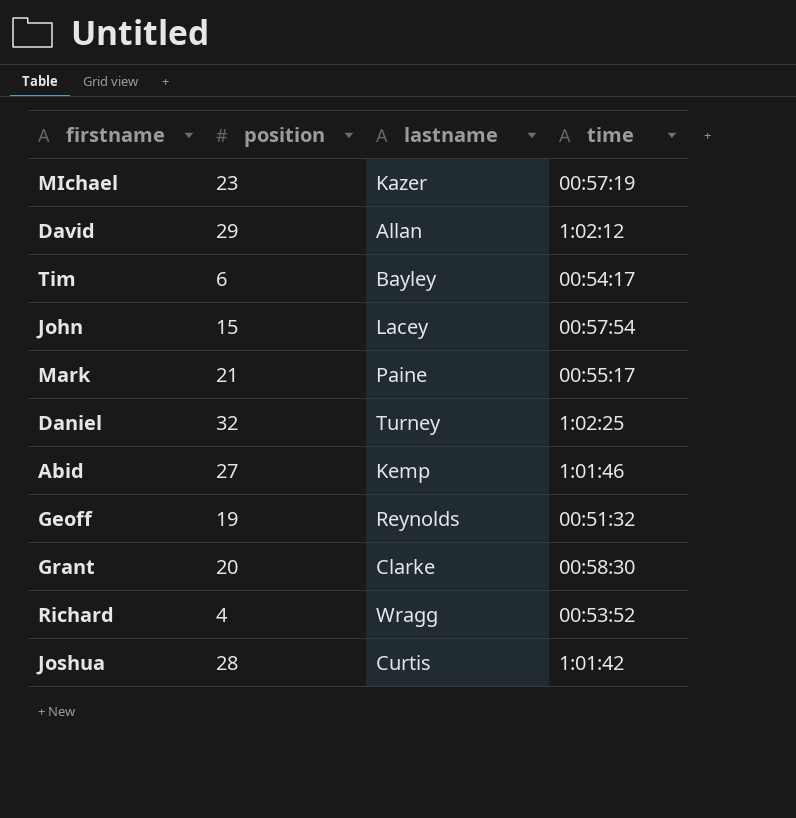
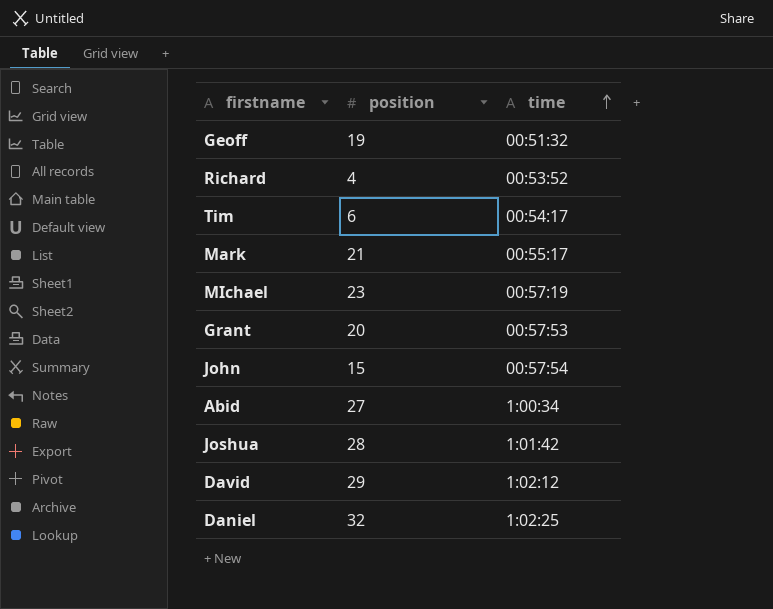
row order: none -> time ascending
column lastname | position: 3 -> none
Grant | time: 00:58:30 -> 00:57:53
Abid | time: 1:01:46 -> 1:00:34

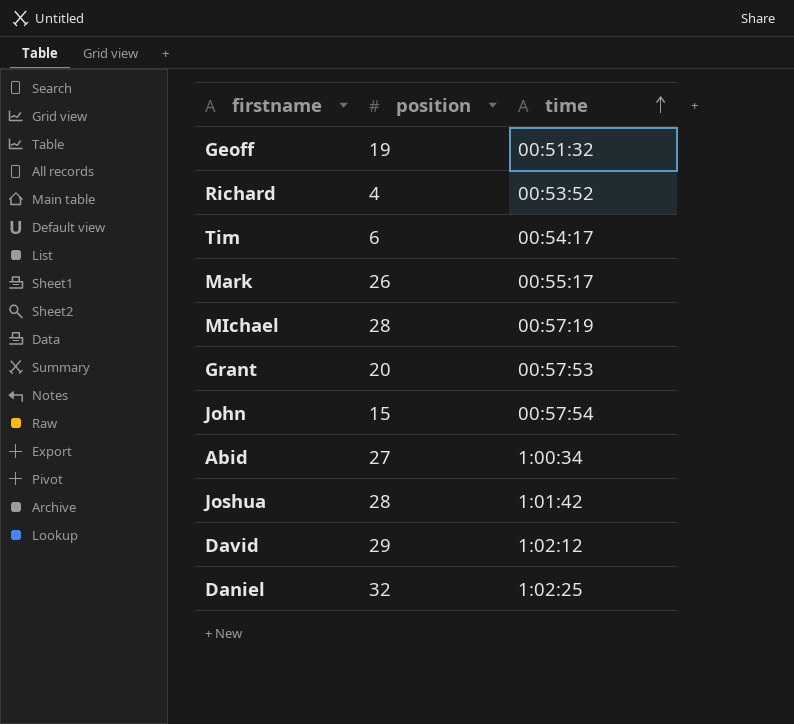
Mark | position: 21 -> 26
MIchael | position: 23 -> 28

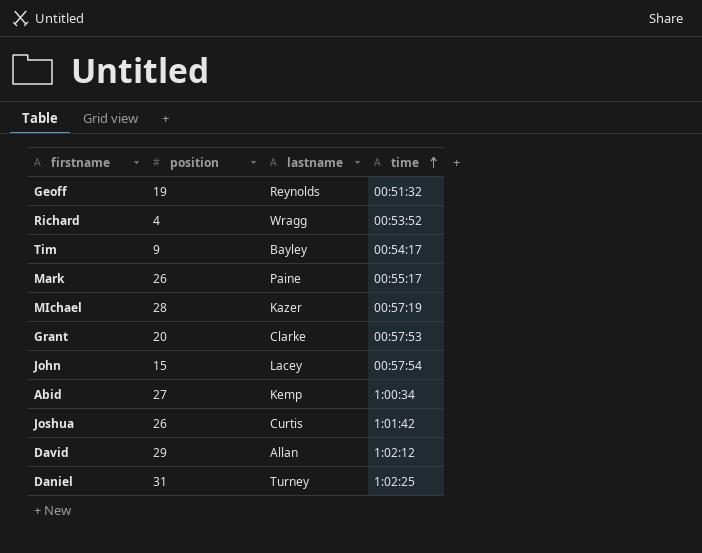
column lastname | position: none -> 3
Tim | position: 6 -> 9
Joshua | position: 28 -> 26
Daniel | position: 32 -> 31

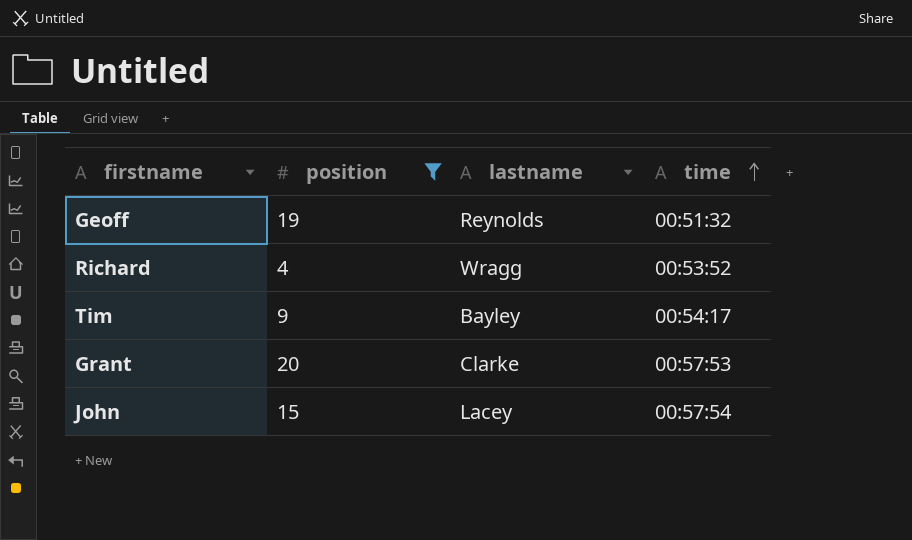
filter: none -> position <= 20

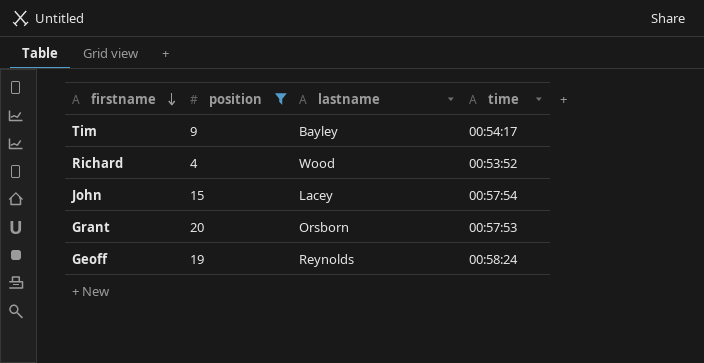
row order: time ascending -> firstname descending
Richard | lastname: Wragg -> Wood
Grant | lastname: Clarke -> Orsborn
Geoff | time: 00:51:32 -> 00:58:24

